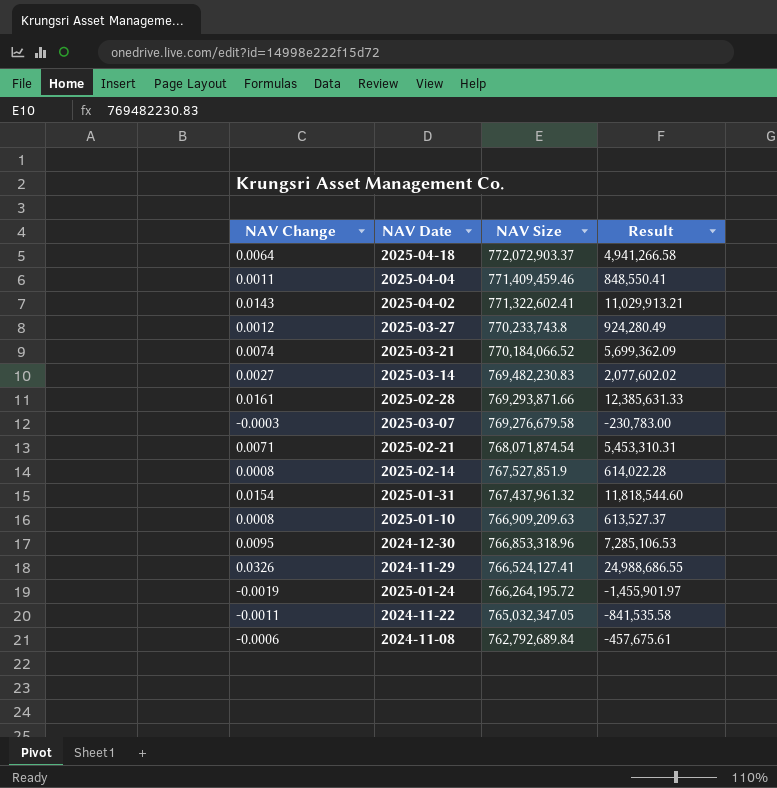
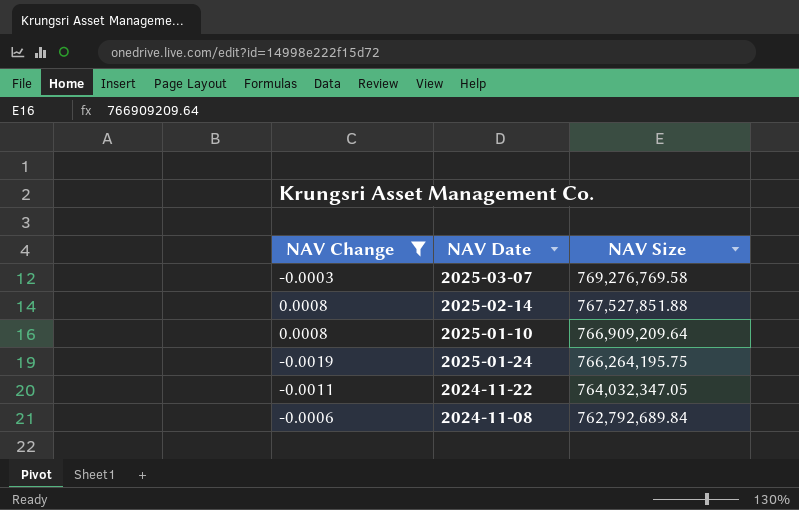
filter: none -> NAV Change <= 0.0008
column Result | formula: [NAV Change] * [NAV Size] -> none
2025-03-07 | NAV Size: 769,276,679.58 -> 769,276,769.58
2025-02-14 | NAV Size: 767,527,851.9 -> 767,527,851.88
2025-01-10 | NAV Size: 766,909,209.63 -> 766,909,209.64
2025-01-24 | NAV Size: 766,264,195.72 -> 766,264,195.75
2024-11-22 | NAV Size: 765,032,347.05 -> 764,032,347.05

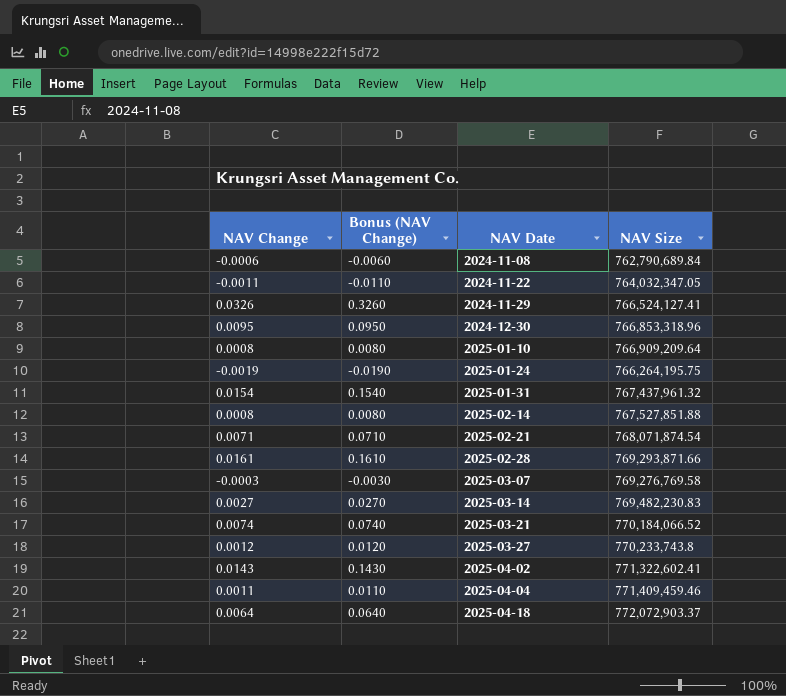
filter: NAV Change <= 0.0008 -> none
row order: NAV Size descending -> NAV Date ascending
column Bonus (NAV Change) | formula: none -> [NAV Change] * 10
2024-11-08 | NAV Size: 762,792,689.84 -> 762,790,689.84

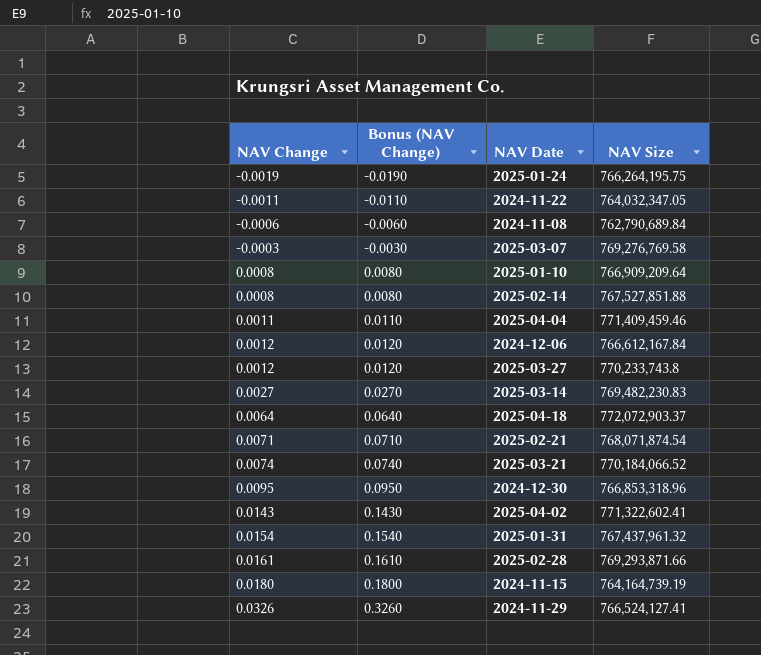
row order: NAV Date ascending -> NAV Change ascending
row 2024-12-06: none -> 0.0012 | 0.0120 | 766,612,167.84
row 2024-11-15: none -> 0.0180 | 0.1800 | 764,164,739.19

